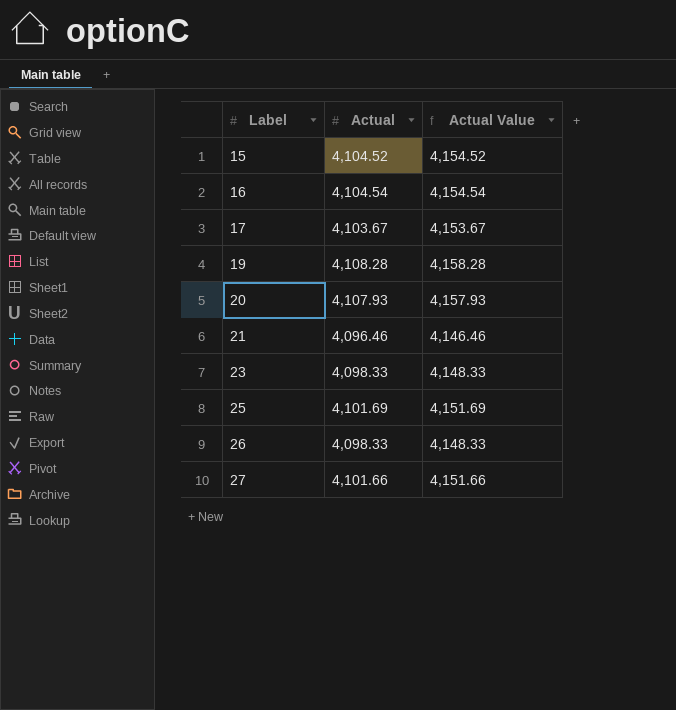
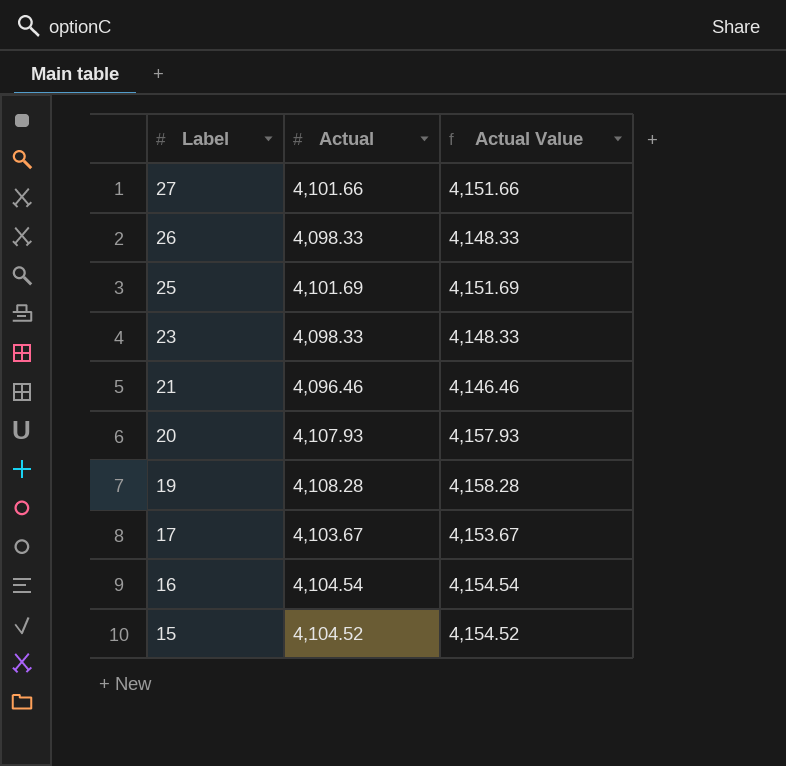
row order: Label ascending -> Label descending

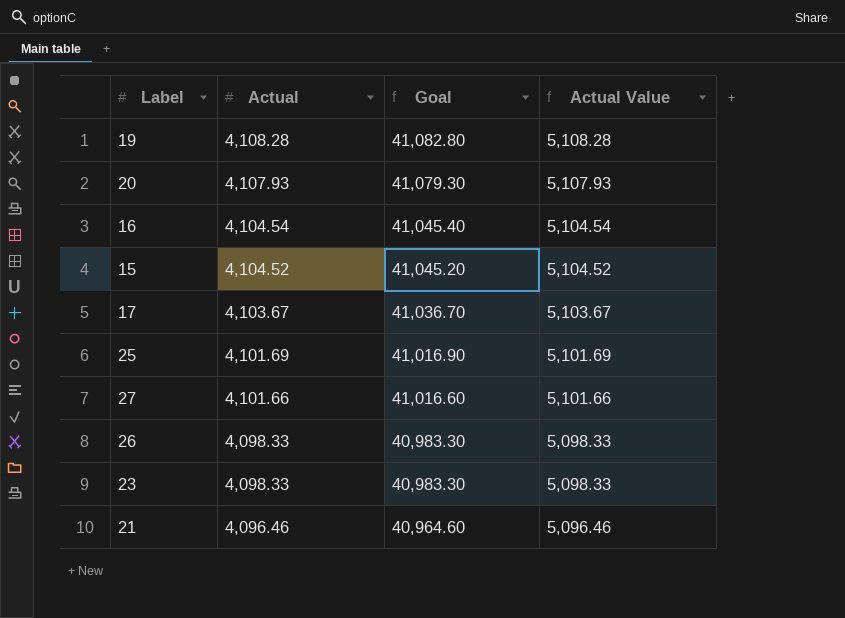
row order: Label descending -> Actual descending
column Goal | formula: none -> [Actual] * 10
column Actual Value | formula: [Actual] + 50 -> [Actual] + 1000

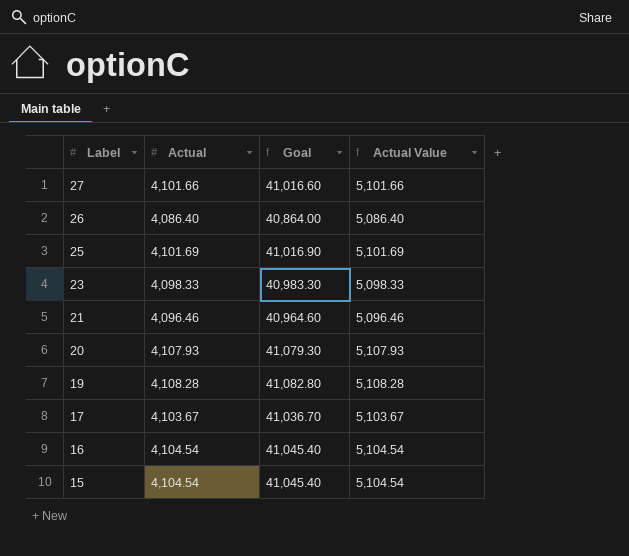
row order: Actual descending -> Label descending
26 | Actual: 4,098.33 -> 4,086.40
26 | Goal: 40,983.30 -> 40,864.00
26 | Actual Value: 5,098.33 -> 5,086.40
15 | Actual: 4,104.52 -> 4,104.54
15 | Goal: 41,045.20 -> 41,045.40
15 | Actual Value: 5,104.52 -> 5,104.54

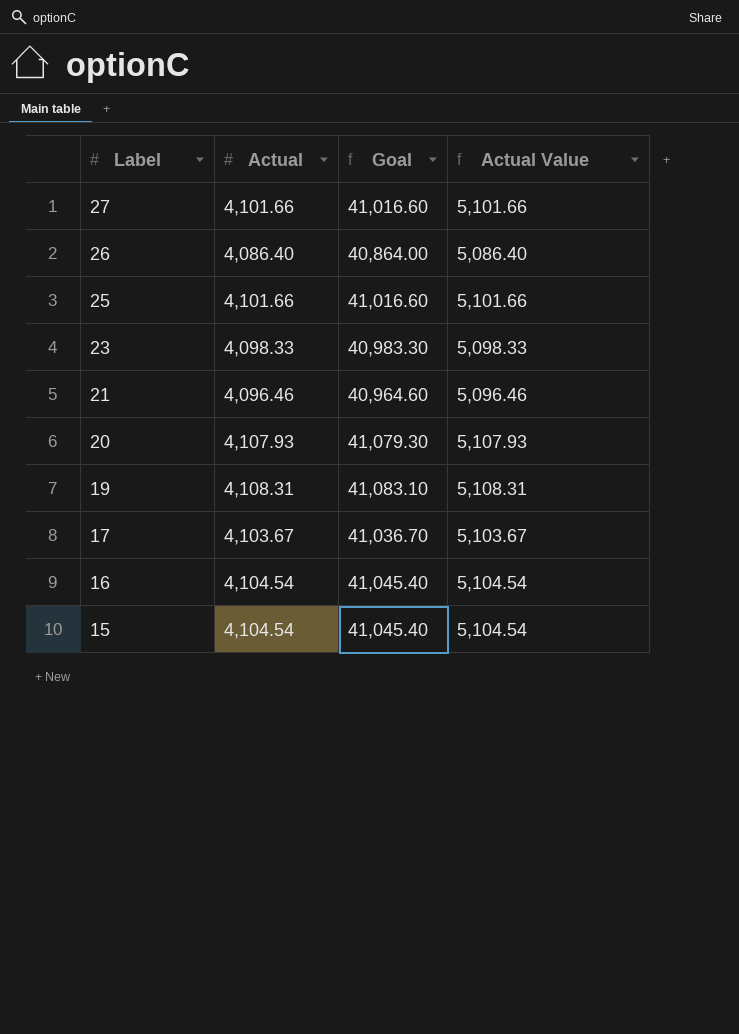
25 | Actual: 4,101.69 -> 4,101.66
25 | Goal: 41,016.90 -> 41,016.60
25 | Actual Value: 5,101.69 -> 5,101.66
19 | Actual: 4,108.28 -> 4,108.31
19 | Goal: 41,082.80 -> 41,083.10
19 | Actual Value: 5,108.28 -> 5,108.31

